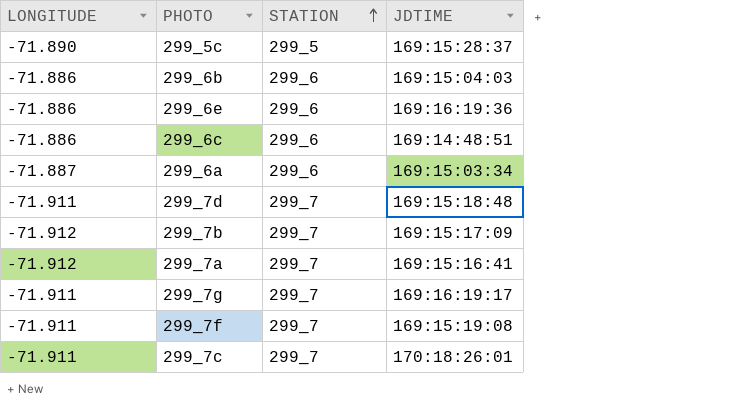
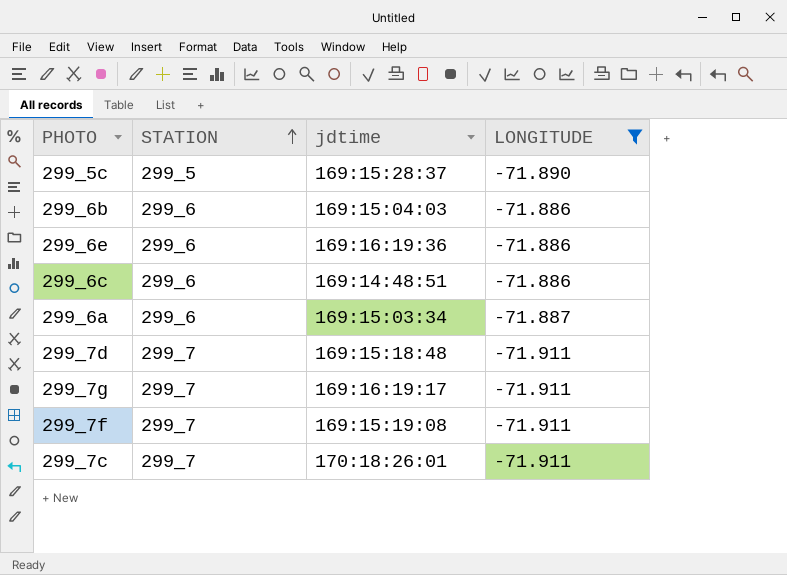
filter: none -> LONGITUDE != -71.912
column name: JDTIME -> jdtime
column LONGITUDE | position: 1 -> 4

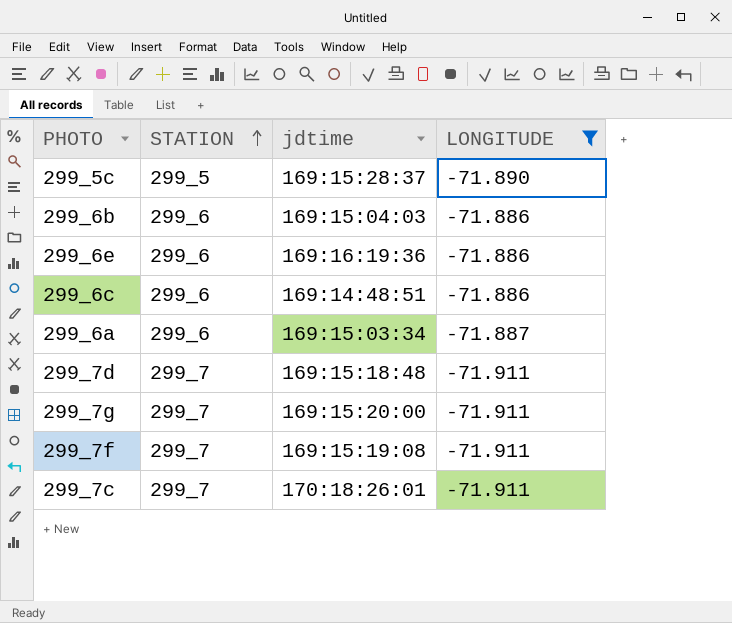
299_7g | jdtime: 169:16:19:17 -> 169:15:20:00

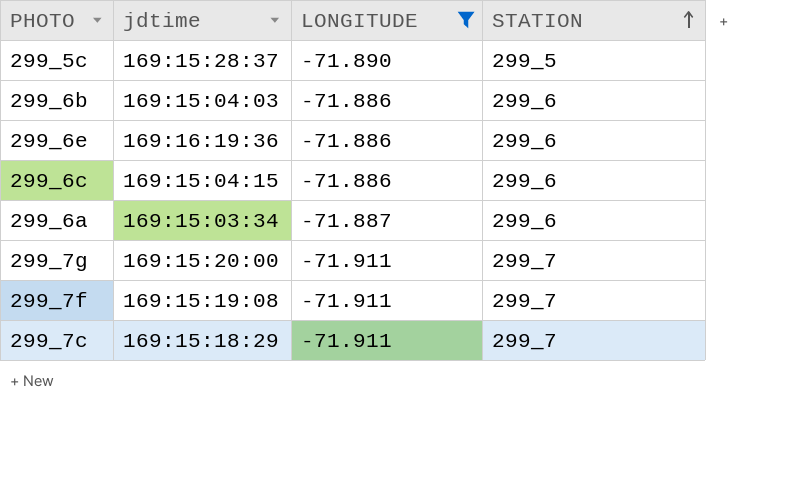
column STATION | position: 2 -> 4
row 299_7d: 299_7 | 169:15:18:48 | -71.911 -> none
299_6c | jdtime: 169:14:48:51 -> 169:15:04:15
299_7c | jdtime: 170:18:26:01 -> 169:15:18:29

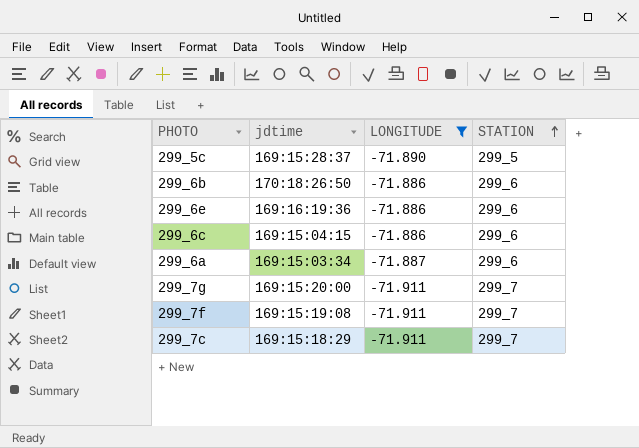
299_6b | jdtime: 169:15:04:03 -> 170:18:26:50

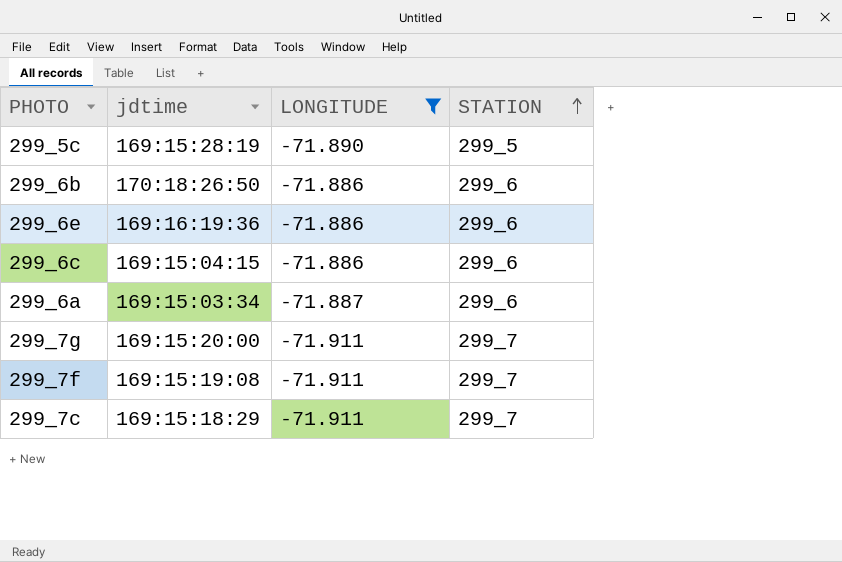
299_5c | jdtime: 169:15:28:37 -> 169:15:28:19

